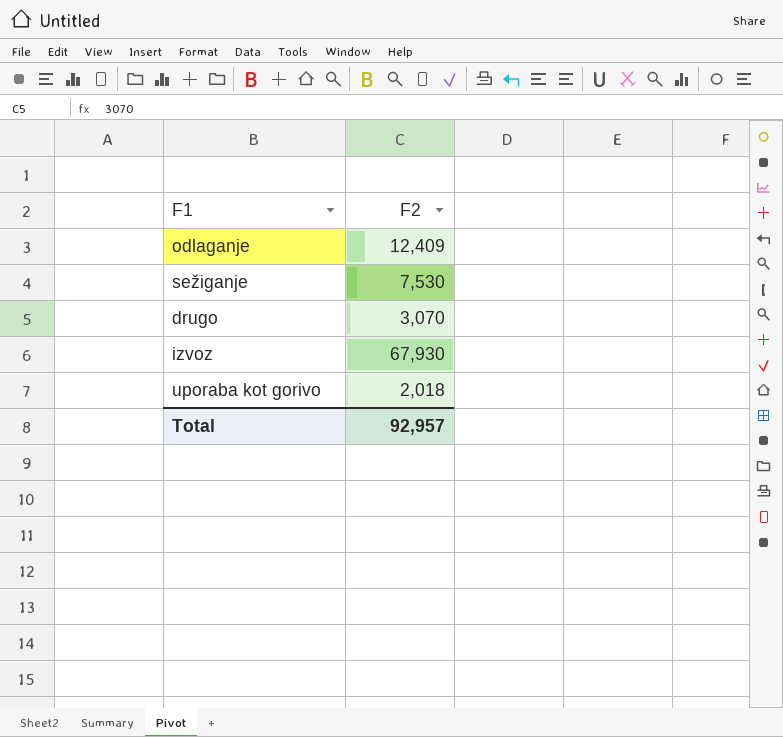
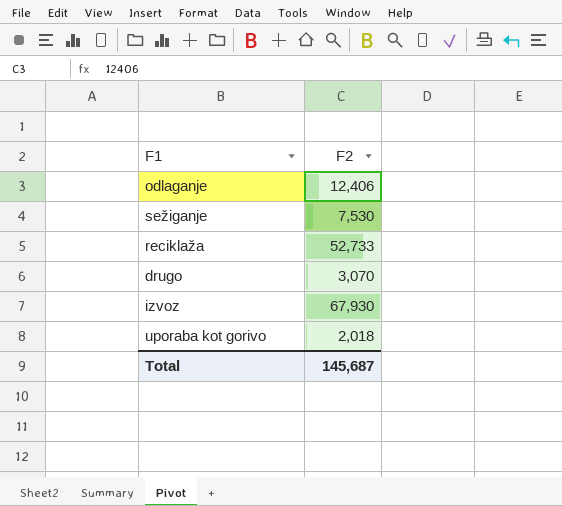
odlaganje | F2: 12,409 -> 12,406
row reciklaža: none -> 52,733
Total | F2: 92,957 -> 145,687

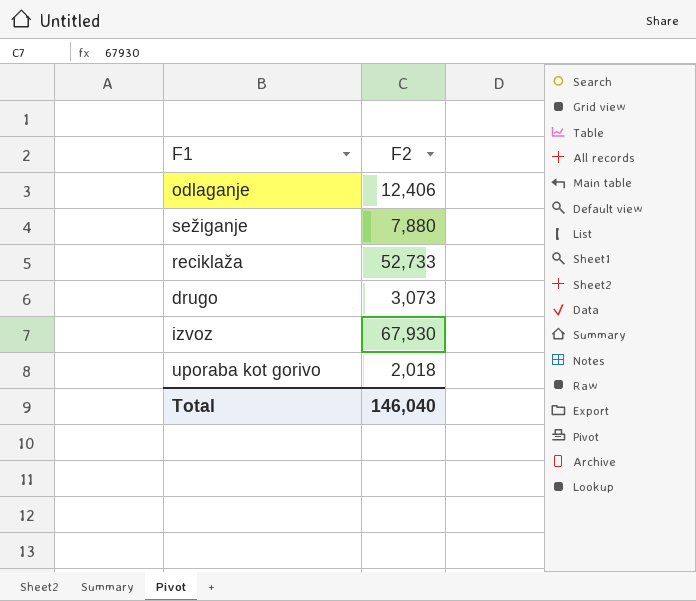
sežiganje | F2: 7,530 -> 7,880
drugo | F2: 3,070 -> 3,073
Total | F2: 145,687 -> 146,040

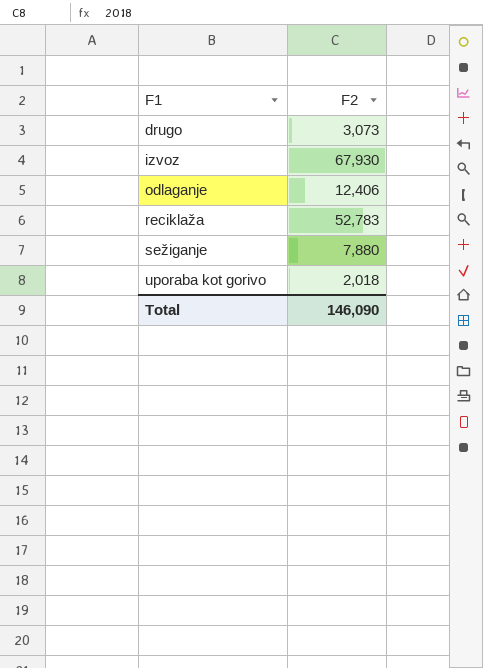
row order: none -> F1 ascending
reciklaža | F2: 52,733 -> 52,783
Total | F2: 146,040 -> 146,090

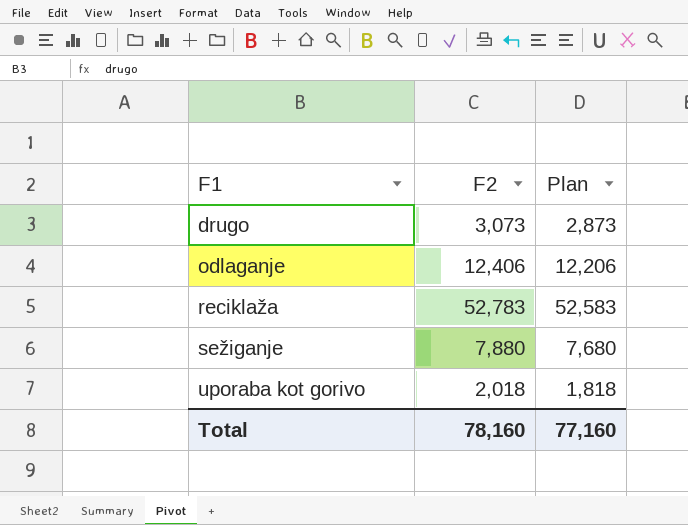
column Plan | formula: none -> [F2] - 200
row izvoz: 67,930 -> none
Total | F2: 146,090 -> 78,160

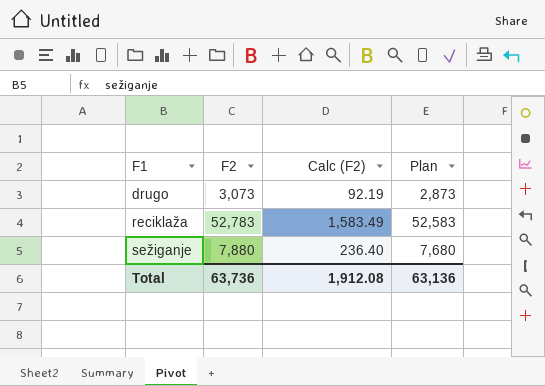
column Calc (F2) | formula: none -> [F2] * 0.03
row odlaganje: 12,406 | 12,206 -> none
row uporaba kot gorivo: 2,018 | 1,818 -> none
Total | F2: 78,160 -> 63,736
Total | Plan: 77,160 -> 63,136

